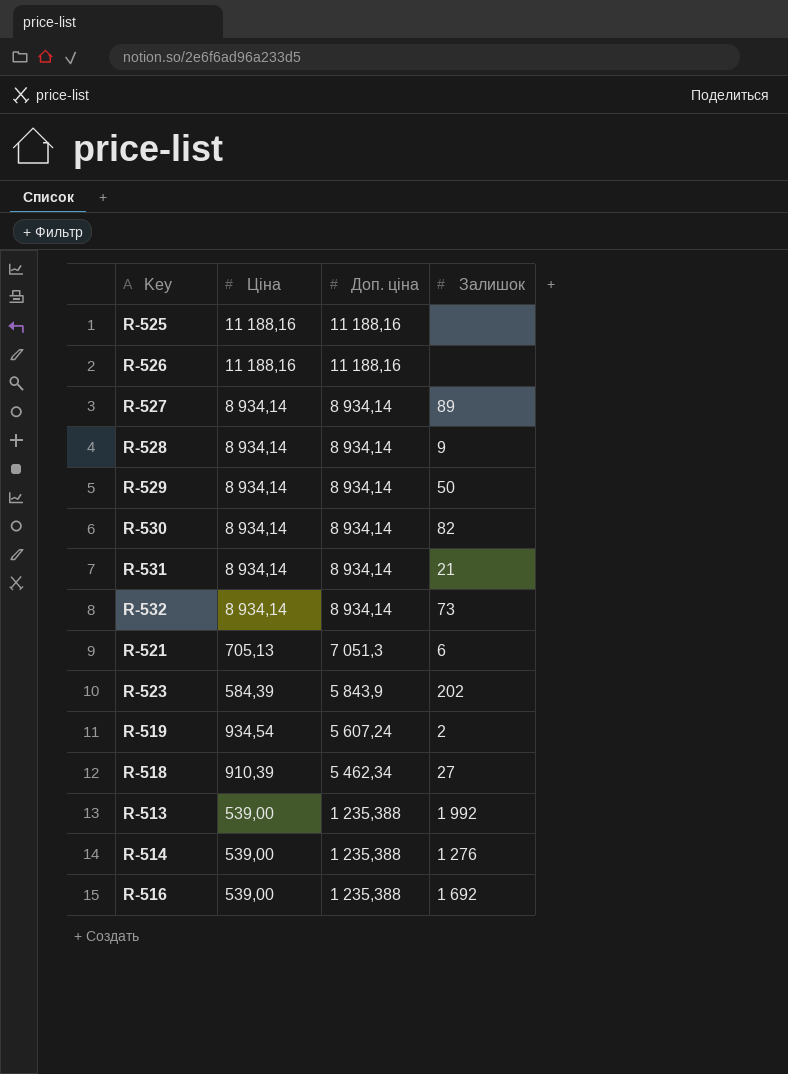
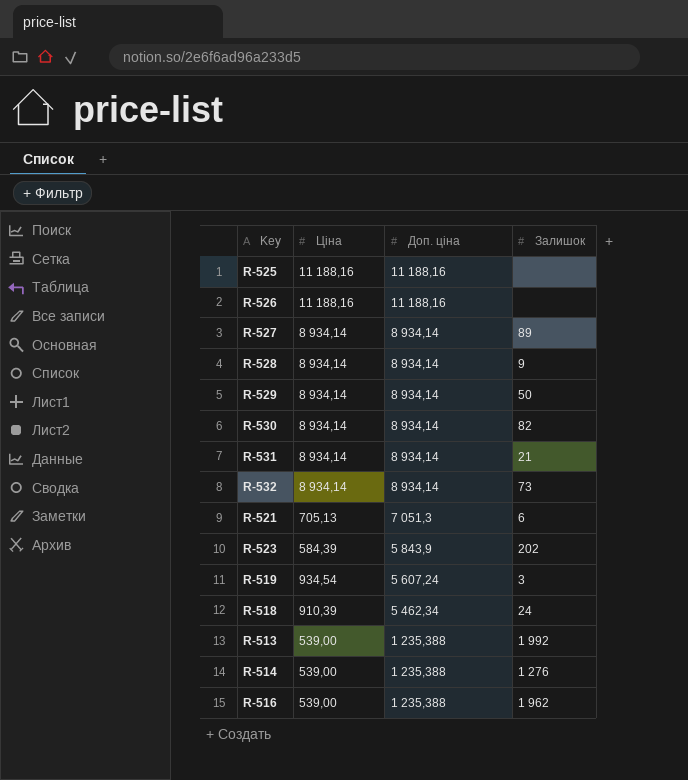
R-519 | Залишок: 2 -> 3
R-518 | Залишок: 27 -> 24
R-516 | Залишок: 1 692 -> 1 962

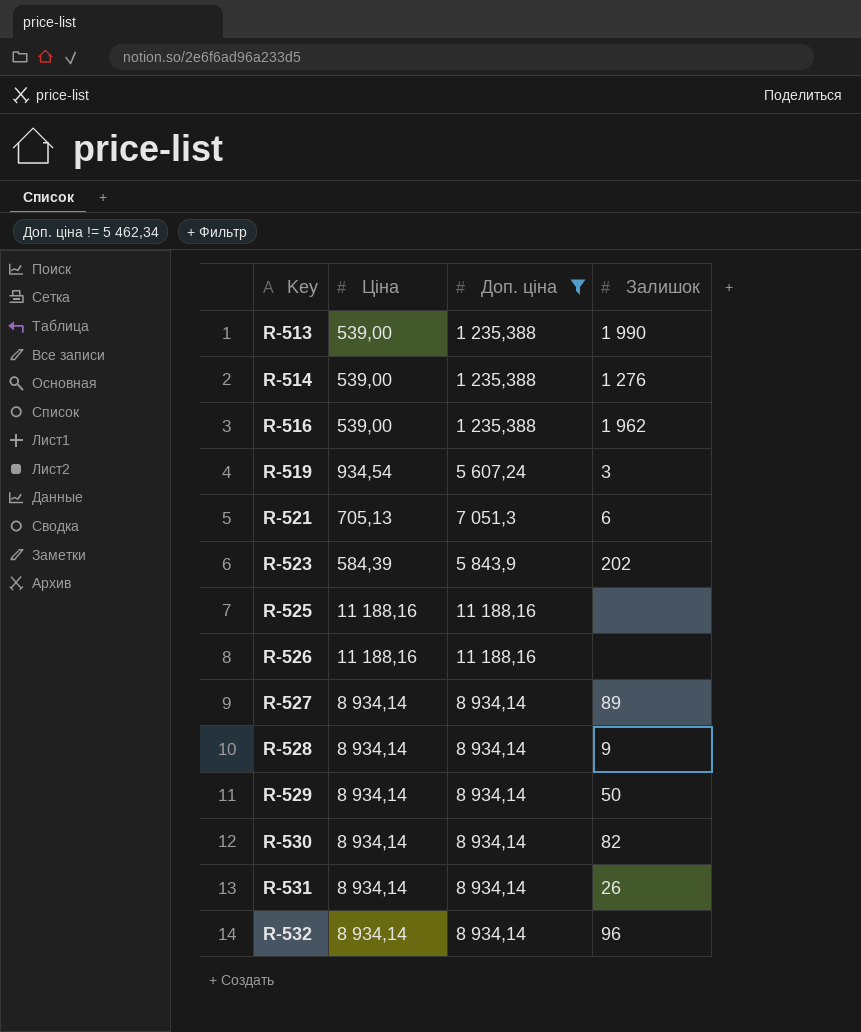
filter: none -> Доп. ціна != 5 462,34
row order: Доп. ціна descending -> Key ascending
R-513 | Залишок: 1 992 -> 1 990
R-531 | Залишок: 21 -> 26
R-532 | Залишок: 73 -> 96

